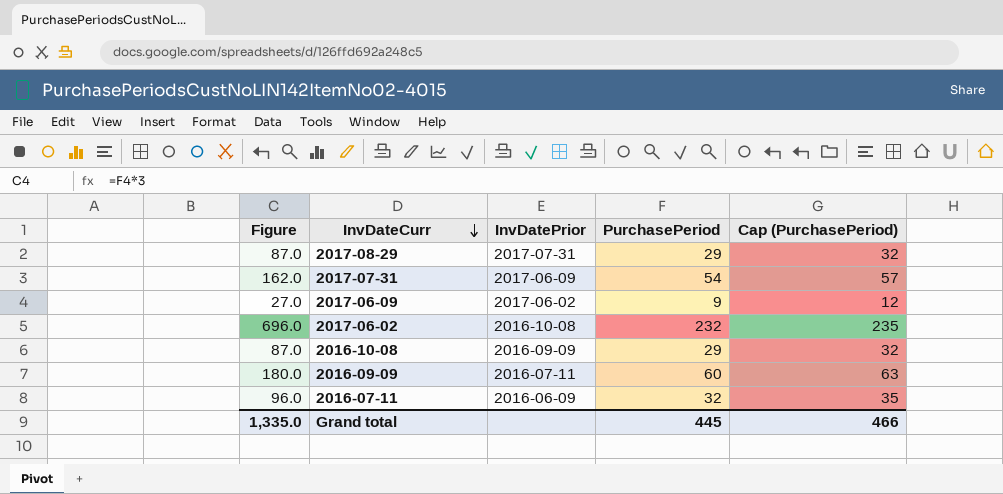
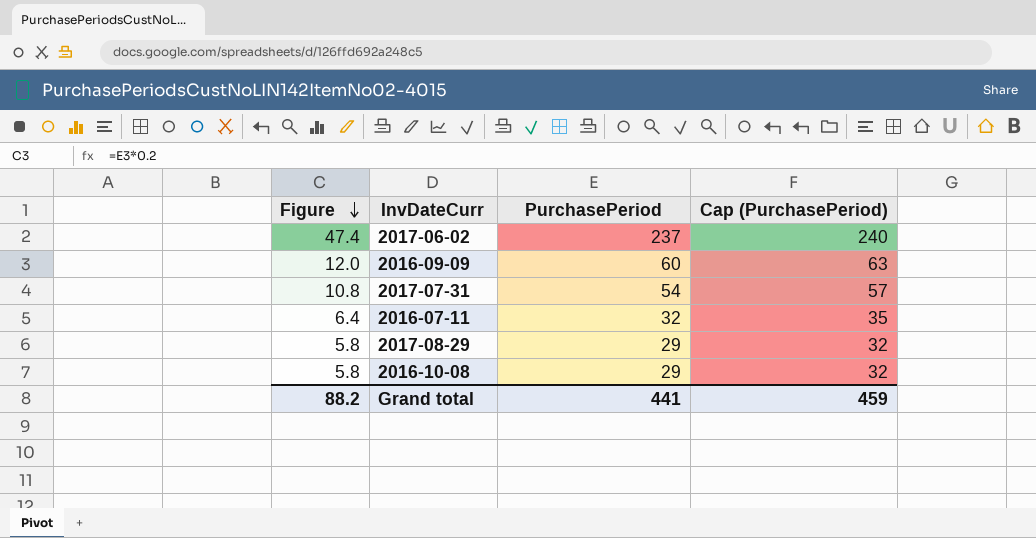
row order: InvDateCurr descending -> Figure descending
column InvDatePrior | position: 3 -> none
column Figure | formula: [PurchasePeriod] * 3 -> [PurchasePeriod] * 0.2
row 2017-06-09: 27.0 | 2017-06-02 | 9 | 12 -> none
2017-06-02 | PurchasePeriod: 232 -> 237
2017-06-02 | Cap (PurchasePeriod): 235 -> 240
Grand total | Figure: 1,335.0 -> 88.2
Grand total | PurchasePeriod: 445 -> 441
Grand total | Cap (PurchasePeriod): 466 -> 459

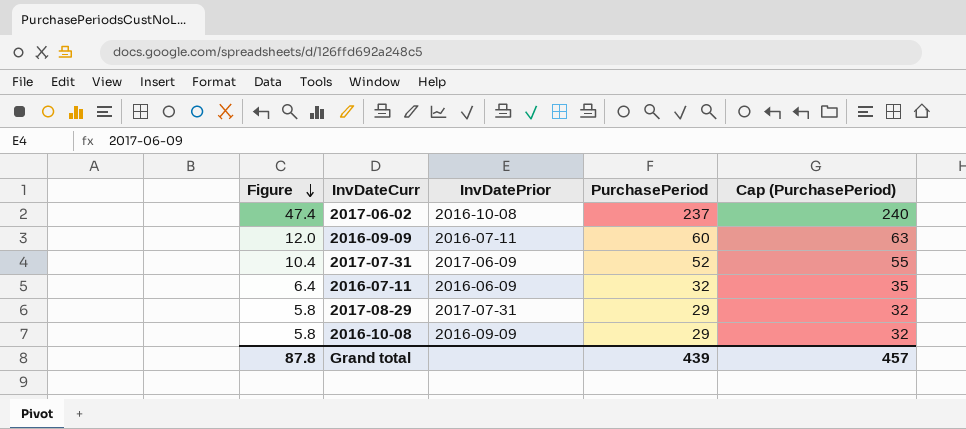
column InvDatePrior | position: none -> 3
2017-07-31 | Figure: 10.8 -> 10.4
2017-07-31 | PurchasePeriod: 54 -> 52
2017-07-31 | Cap (PurchasePeriod): 57 -> 55
Grand total | Figure: 88.2 -> 87.8
Grand total | PurchasePeriod: 441 -> 439
Grand total | Cap (PurchasePeriod): 459 -> 457

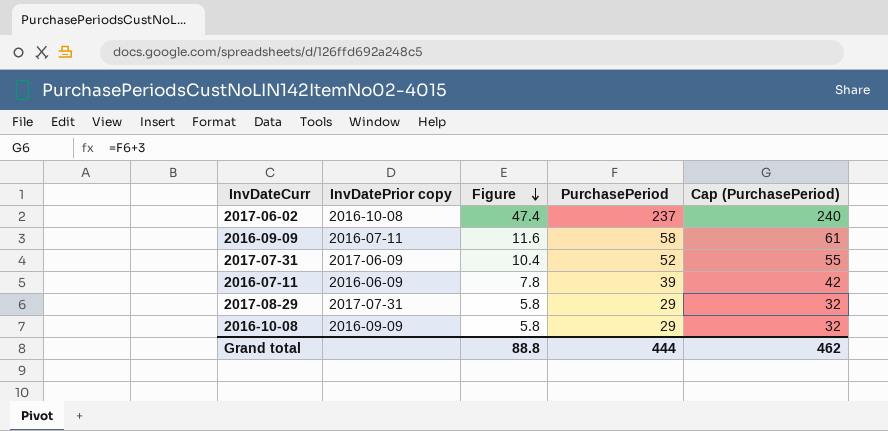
column name: InvDatePrior -> InvDatePrior copy
column Figure | position: 1 -> 3
2016-09-09 | Figure: 12.0 -> 11.6
2016-09-09 | PurchasePeriod: 60 -> 58
2016-09-09 | Cap (PurchasePeriod): 63 -> 61
2016-07-11 | Figure: 6.4 -> 7.8
2016-07-11 | PurchasePeriod: 32 -> 39
2016-07-11 | Cap (PurchasePeriod): 35 -> 42
Grand total | Figure: 87.8 -> 88.8
Grand total | PurchasePeriod: 439 -> 444
Grand total | Cap (PurchasePeriod): 457 -> 462

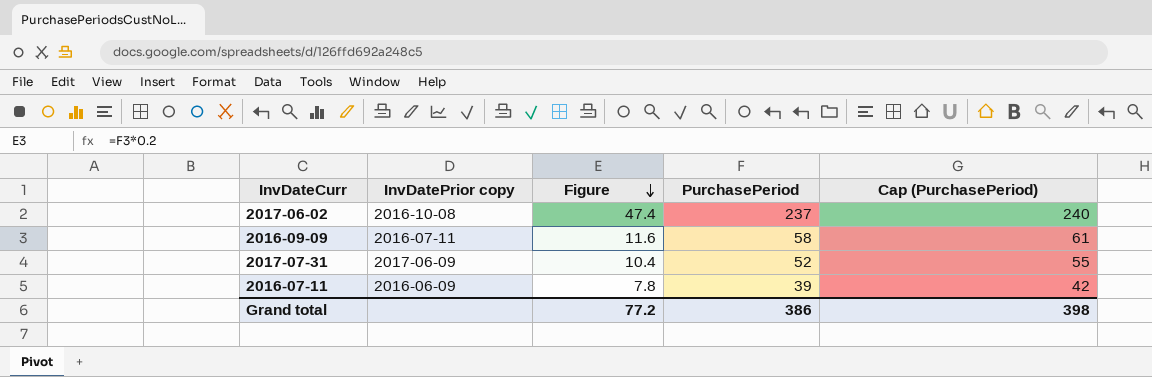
row 2017-08-29: 2017-07-31 | 5.8 | 29 | 32 -> none
row 2016-10-08: 2016-09-09 | 5.8 | 29 | 32 -> none
Grand total | Figure: 88.8 -> 77.2
Grand total | PurchasePeriod: 444 -> 386
Grand total | Cap (PurchasePeriod): 462 -> 398

